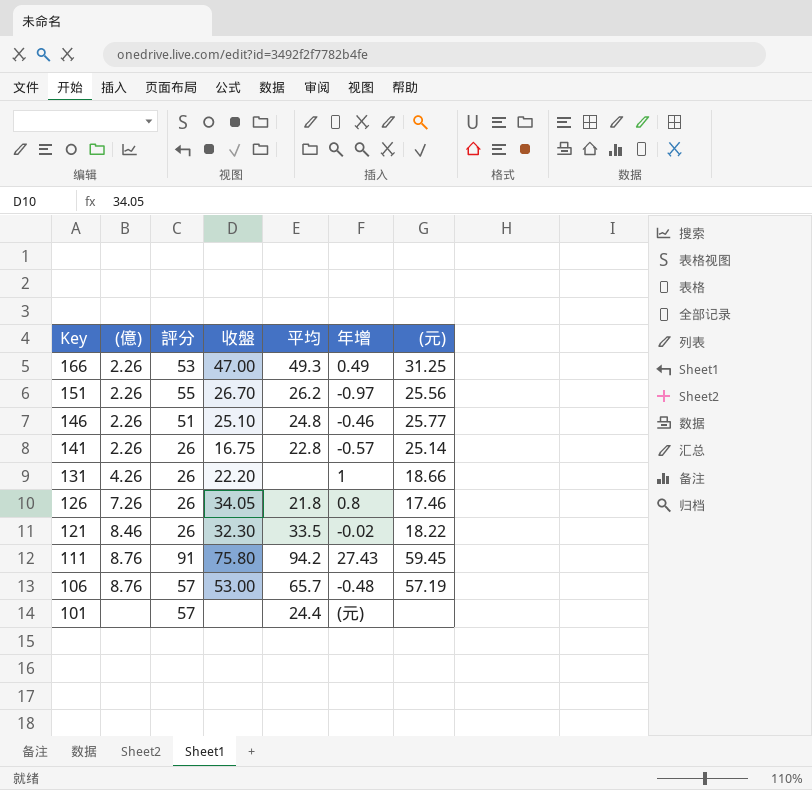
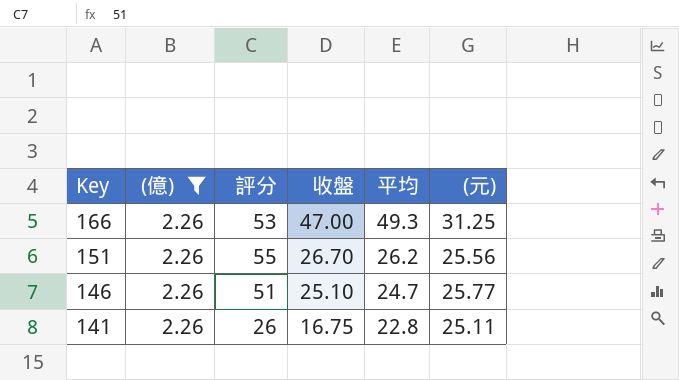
filter: none -> (億) = 2.26
column 年增 | position: 6 -> none
146 | 平均: 24.8 -> 24.7
141 | (元): 25.14 -> 25.11

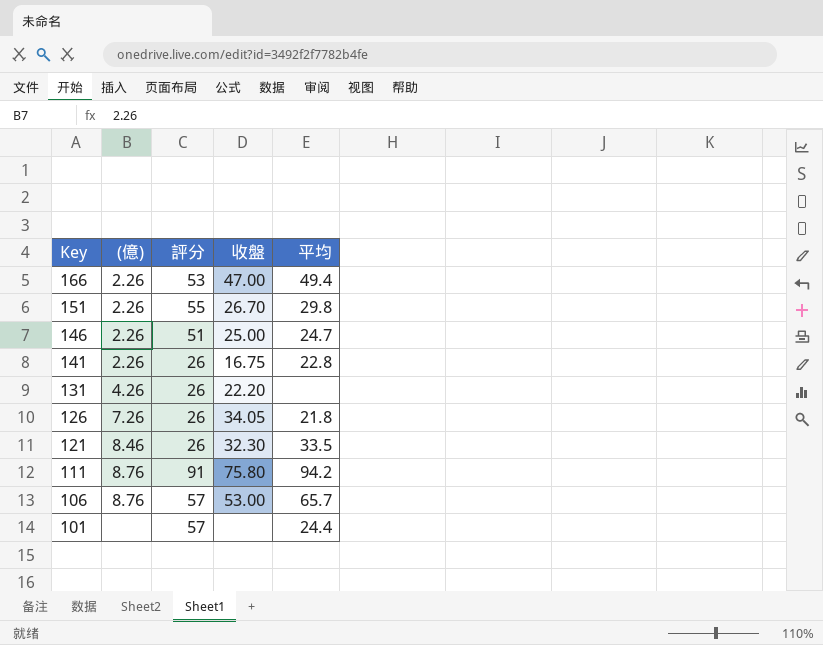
filter: (億) = 2.26 -> none
column (元) | position: 6 -> none
166 | 平均: 49.3 -> 49.4
151 | 平均: 26.2 -> 29.8
146 | 收盤: 25.10 -> 25.00

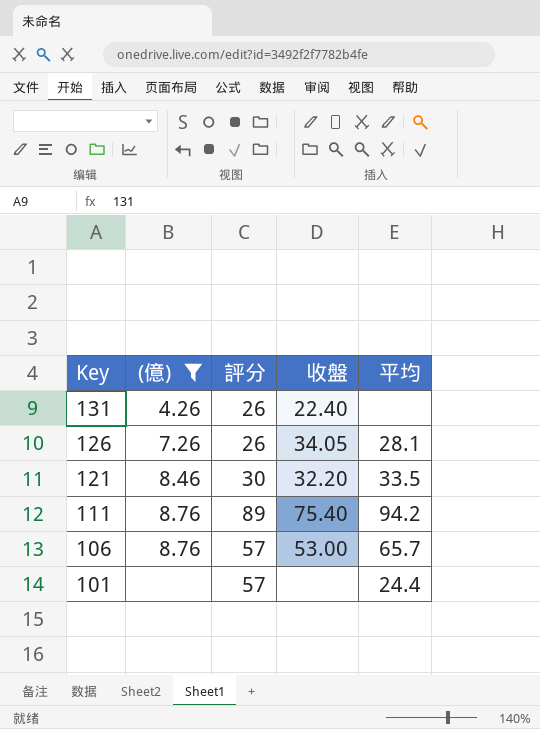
filter: none -> (億) != 2.26
131 | 收盤: 22.20 -> 22.40
126 | 平均: 21.8 -> 28.1
121 | 評分: 26 -> 30
121 | 收盤: 32.30 -> 32.20
111 | 評分: 91 -> 89
111 | 收盤: 75.80 -> 75.40

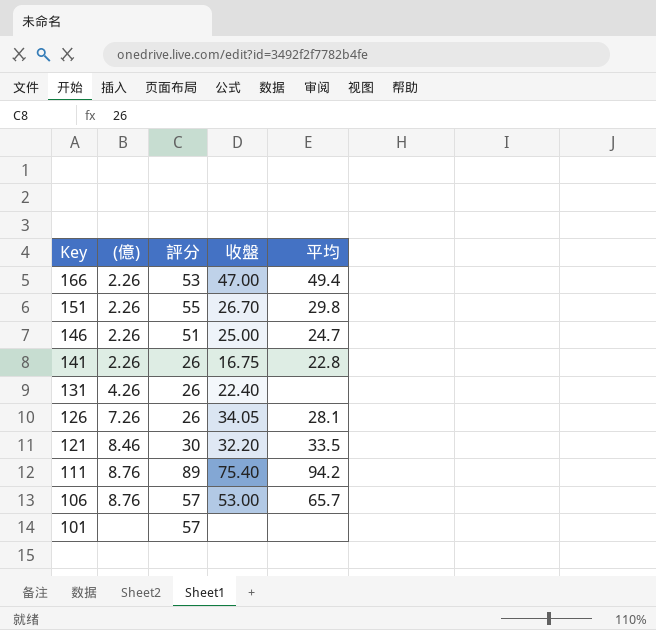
filter: (億) != 2.26 -> none
101 | 平均: 24.4 -> none

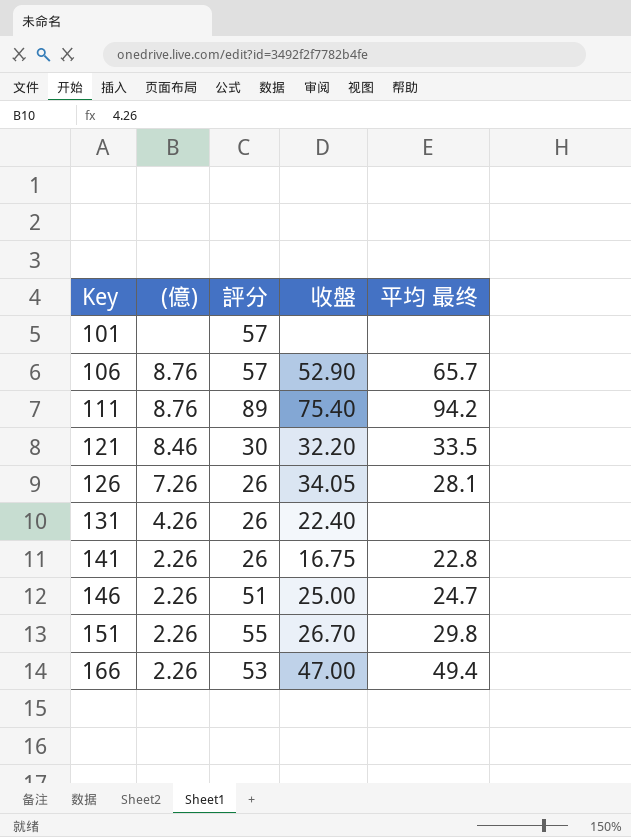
row order: Key descending -> Key ascending
column name: 平均 -> 平均 最终
106 | 收盤: 53.00 -> 52.90

